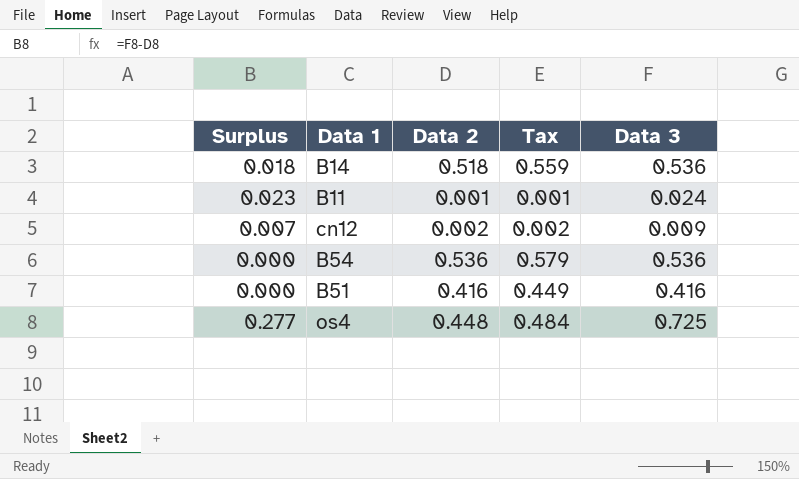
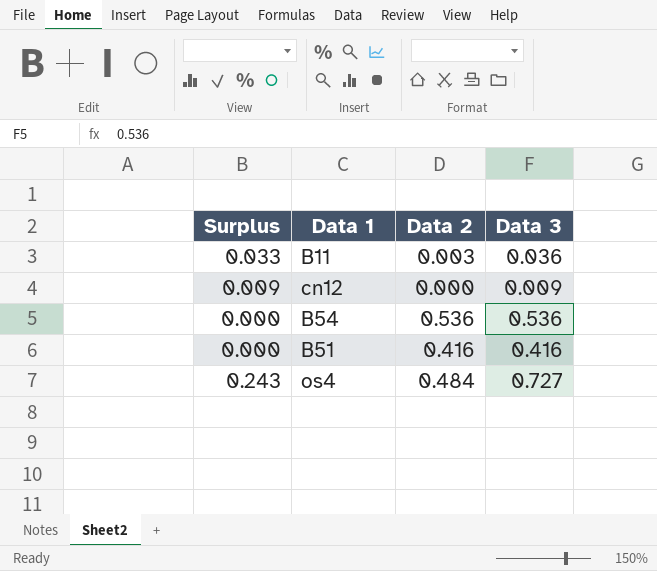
column Tax | formula: [Data 2] * 1.08 -> none
row B14: 0.018 | 0.518 | 0.559 | 0.536 -> none
B11 | Surplus: 0.023 -> 0.033
B11 | Data 2: 0.001 -> 0.003
B11 | Data 3: 0.024 -> 0.036
cn12 | Surplus: 0.007 -> 0.009
cn12 | Data 2: 0.002 -> 0.000
os4 | Surplus: 0.277 -> 0.243
os4 | Data 2: 0.448 -> 0.484
os4 | Data 3: 0.725 -> 0.727

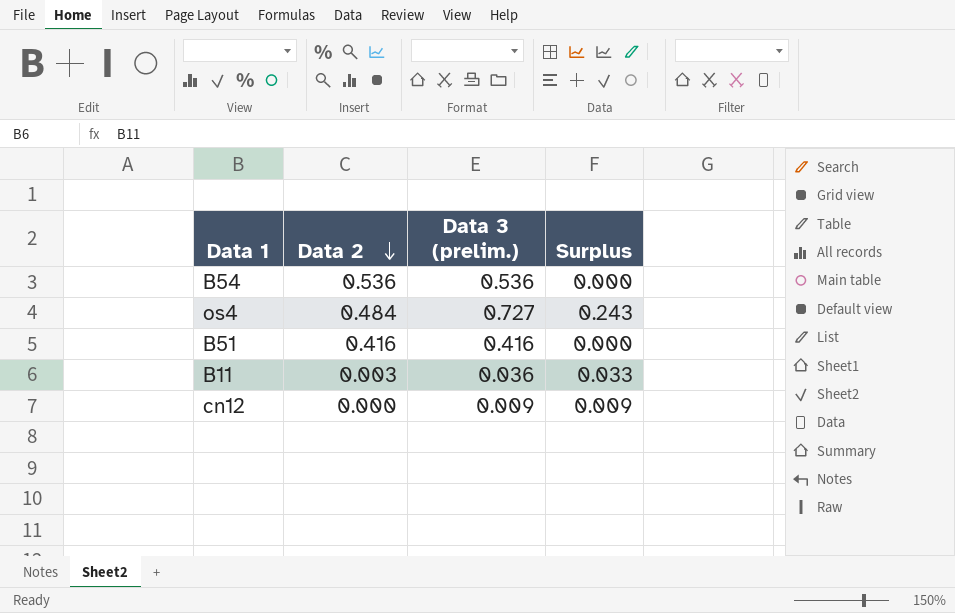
row order: none -> Data 2 descending
column name: Data 3 -> Data 3 (prelim.)
column Surplus | position: 1 -> 4

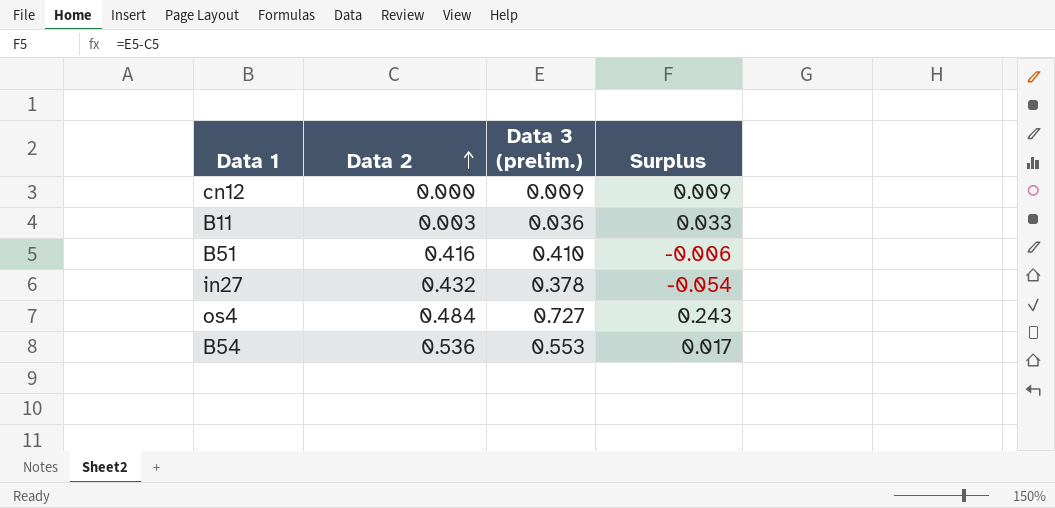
row order: Data 2 descending -> Data 2 ascending
B51 | Data 3 (prelim.): 0.416 -> 0.410
B51 | Surplus: 0.000 -> -0.006
row in27: none -> 0.432 | 0.378 | -0.054
B54 | Data 3 (prelim.): 0.536 -> 0.553
B54 | Surplus: 0.000 -> 0.017

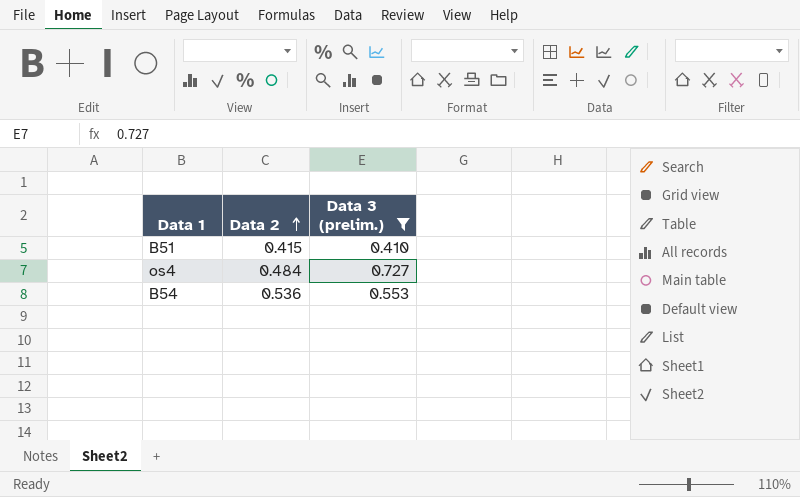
filter: none -> Data 3 (prelim.) >= 0.410
column Surplus | formula: [Data 3 (prelim.)] - [Data 2] -> none
B51 | Data 2: 0.416 -> 0.415

